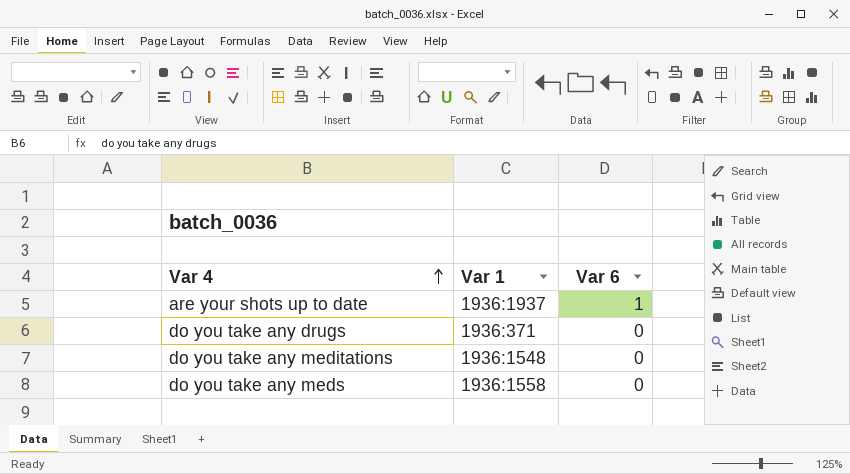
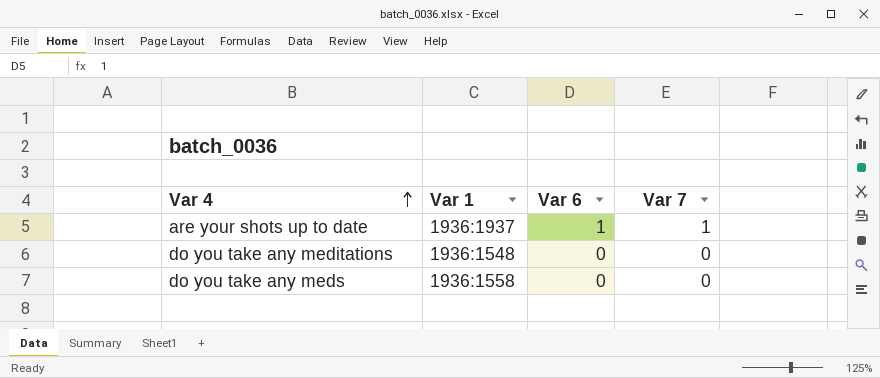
column Var 7 | position: none -> 4
row do you take any drugs: 1936:371 | 0 -> none

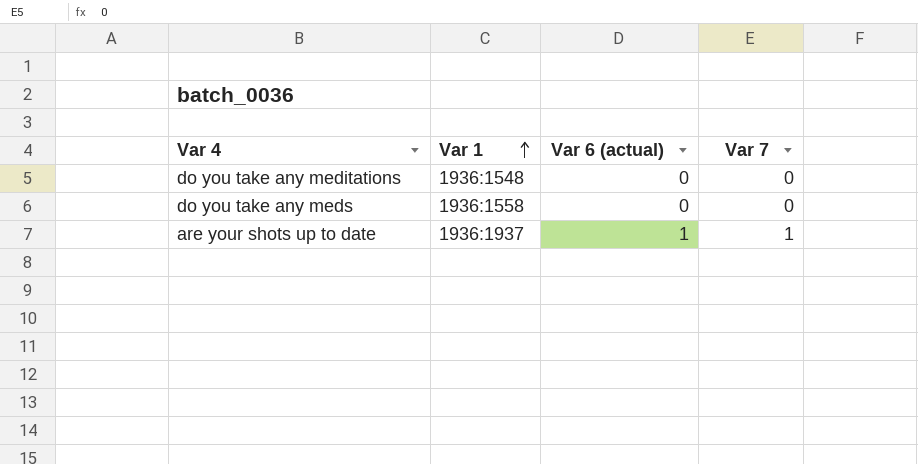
row order: Var 4 ascending -> Var 1 ascending
column name: Var 6 -> Var 6 (actual)

